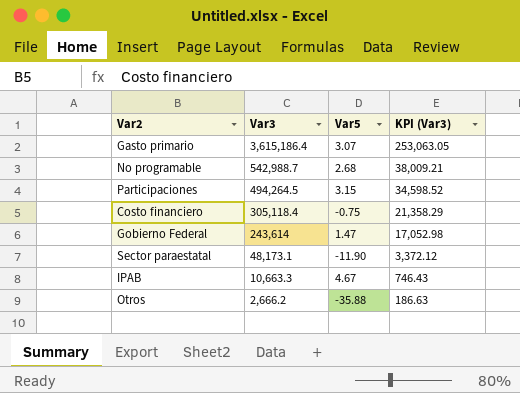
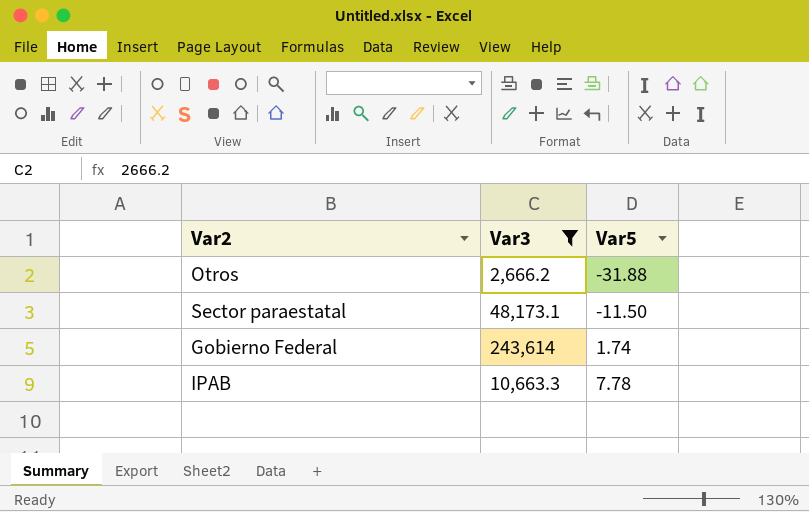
filter: none -> Var3 <= 243,614
row order: Var3 descending -> Var5 ascending
column KPI (Var3) | formula: [Var3] * 0.07 -> none
Otros | Var5: -35.88 -> -31.88
Sector paraestatal | Var5: -11.90 -> -11.50
Gobierno Federal | Var5: 1.47 -> 1.74
IPAB | Var5: 4.67 -> 7.78

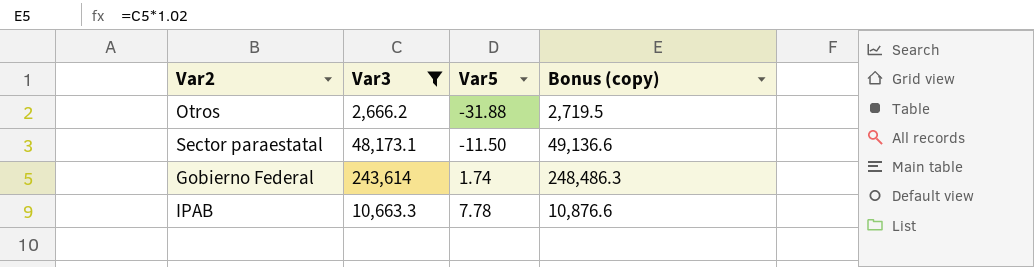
column Bonus (copy) | formula: none -> [Var3] * 1.02

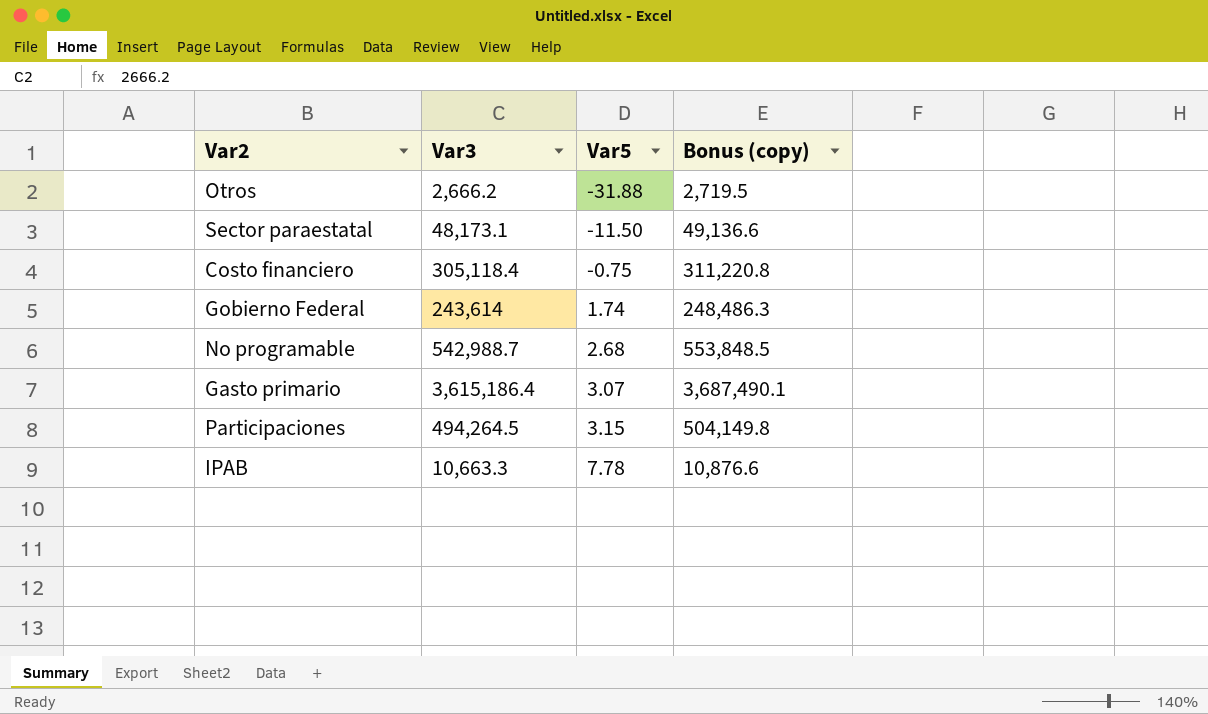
filter: Var3 <= 243,614 -> none

